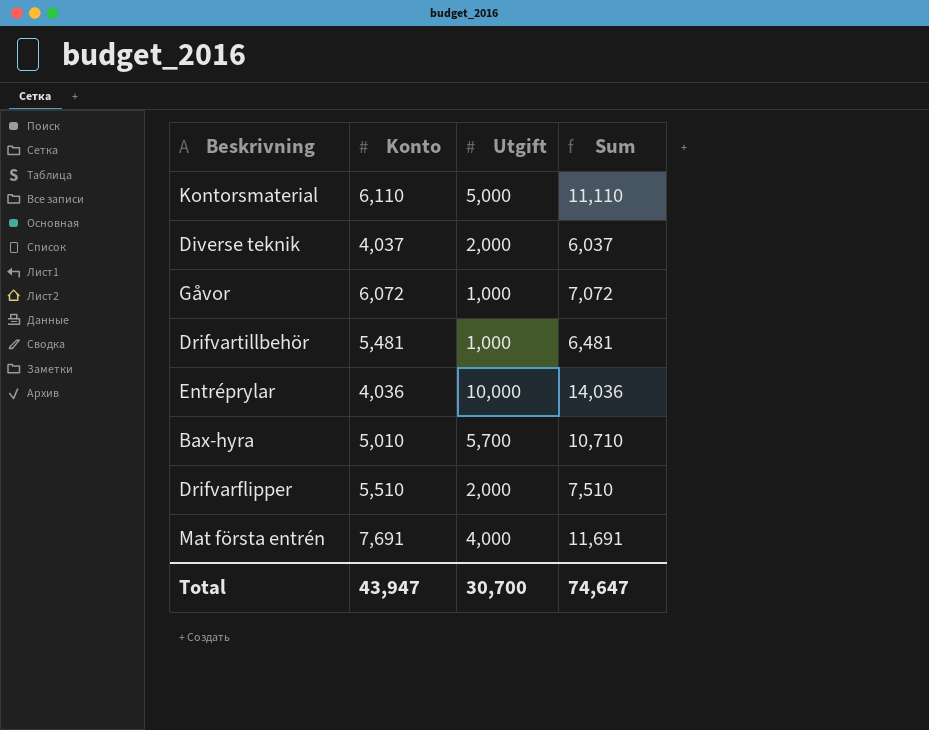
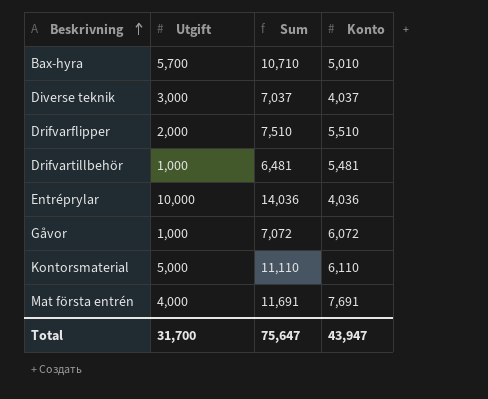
row order: none -> Beskrivning ascending
column Konto | position: 2 -> 4
Diverse teknik | Utgift: 2,000 -> 3,000
Diverse teknik | Sum: 6,037 -> 7,037
Total | Utgift: 30,700 -> 31,700
Total | Sum: 74,647 -> 75,647

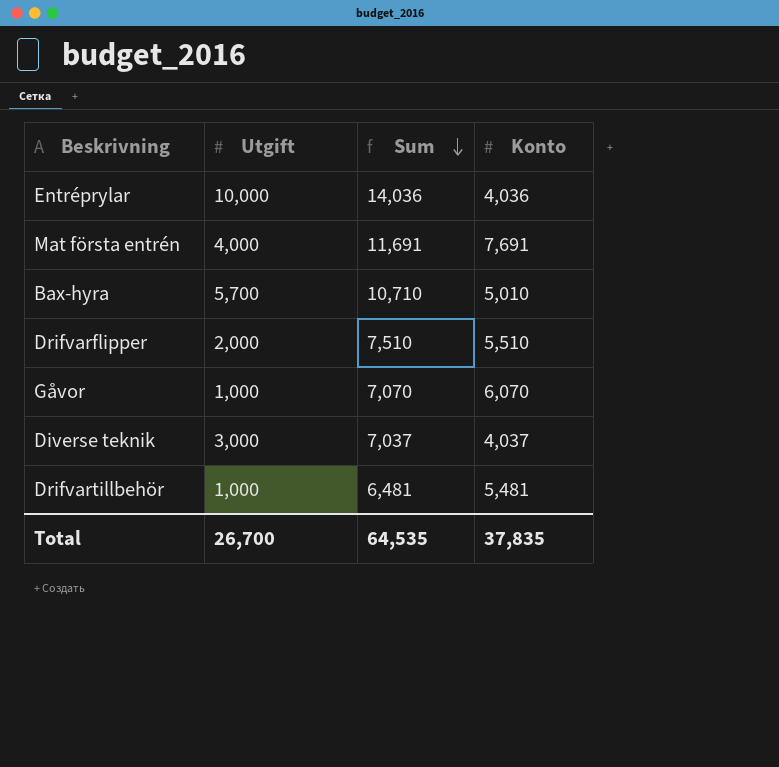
row order: Beskrivning ascending -> Sum descending
row Kontorsmaterial: 5,000 | 11,110 | 6,110 -> none
Gåvor | Sum: 7,072 -> 7,070
Gåvor | Konto: 6,072 -> 6,070
Total | Utgift: 31,700 -> 26,700
Total | Sum: 75,647 -> 64,535
Total | Konto: 43,947 -> 37,835

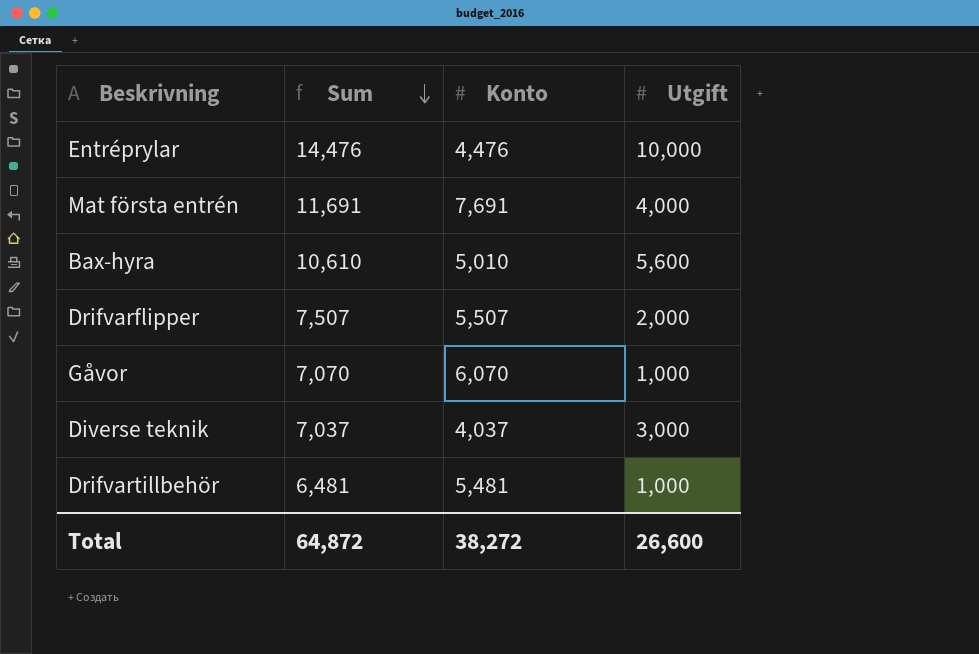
column Utgift | position: 2 -> 4
Entréprylar | Sum: 14,036 -> 14,476
Entréprylar | Konto: 4,036 -> 4,476
Bax-hyra | Sum: 10,710 -> 10,610
Bax-hyra | Utgift: 5,700 -> 5,600
Drifvarflipper | Sum: 7,510 -> 7,507
Drifvarflipper | Konto: 5,510 -> 5,507
Total | Sum: 64,535 -> 64,872
Total | Konto: 37,835 -> 38,272
Total | Utgift: 26,700 -> 26,600

